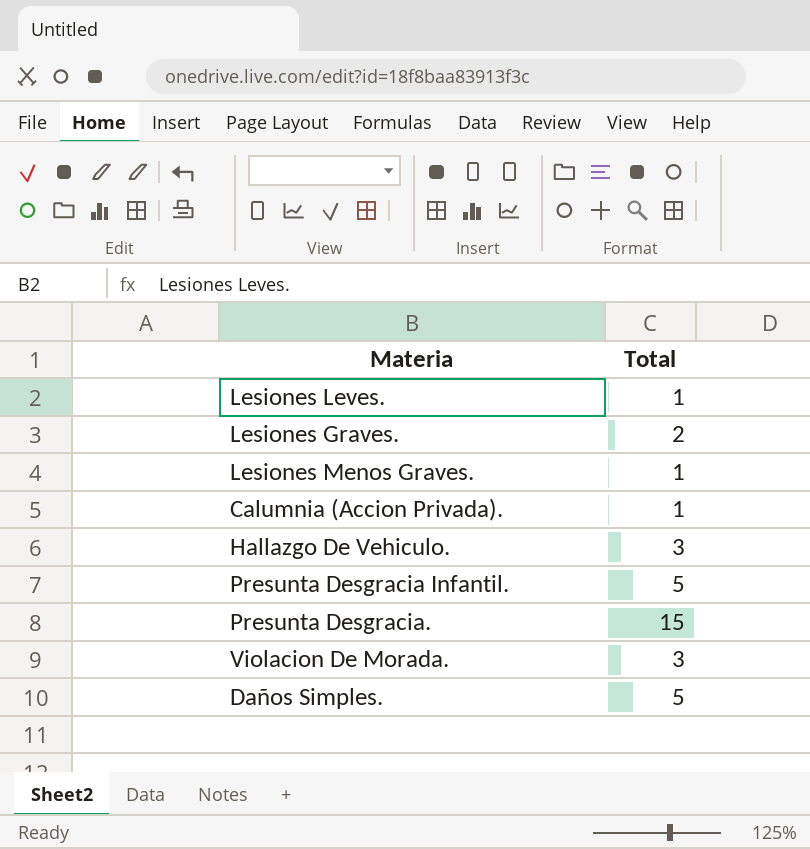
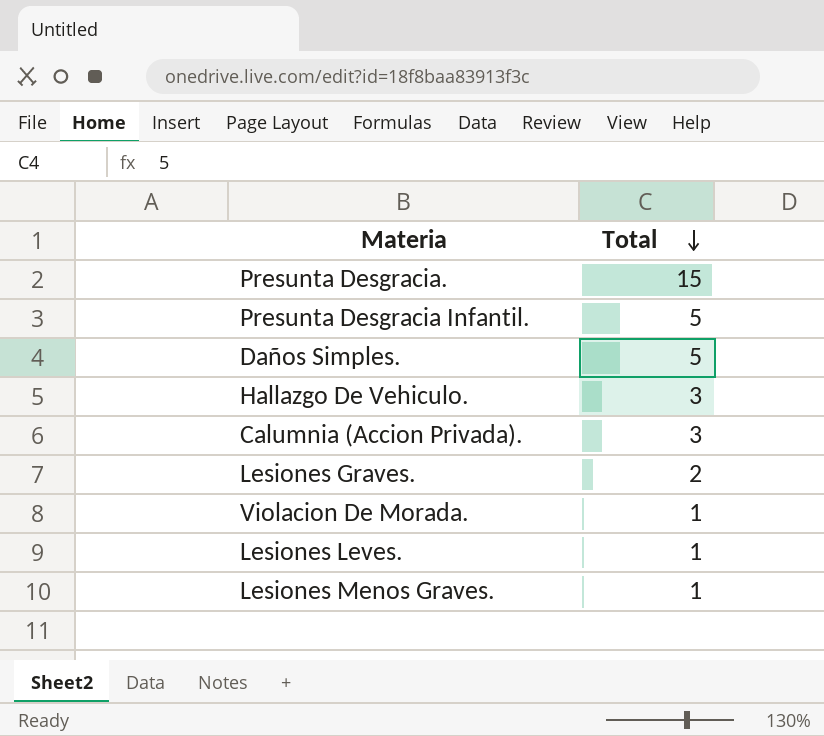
row order: none -> Total descending
Calumnia (Accion Privada). | Total: 1 -> 3
Violacion De Morada. | Total: 3 -> 1

